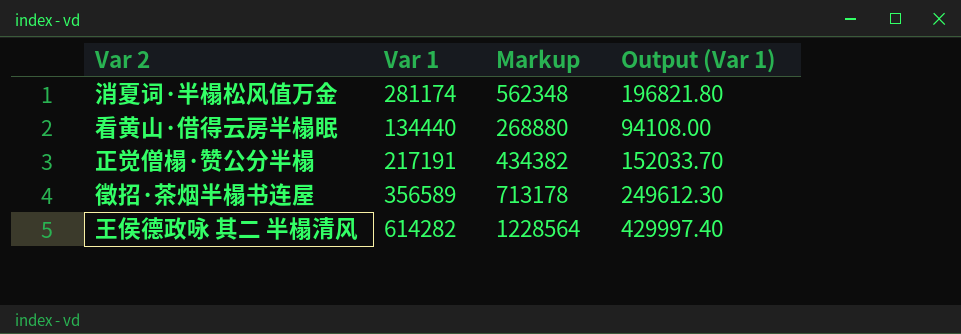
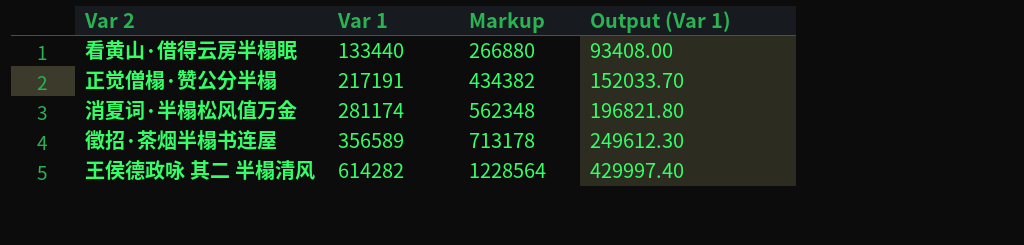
row order: none -> Var 1 ascending
看黄山·借得云房半榻眠 | Var 1: 134440 -> 133440
看黄山·借得云房半榻眠 | Markup: 268880 -> 266880
看黄山·借得云房半榻眠 | Output (Var 1): 94108.00 -> 93408.00

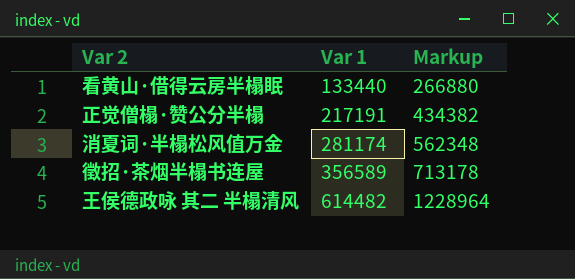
column Output (Var 1) | formula: [Var 1] * 0.7 -> none
王侯德政咏 其二 半榻清风 | Var 1: 614282 -> 614482
王侯德政咏 其二 半榻清风 | Markup: 1228564 -> 1228964

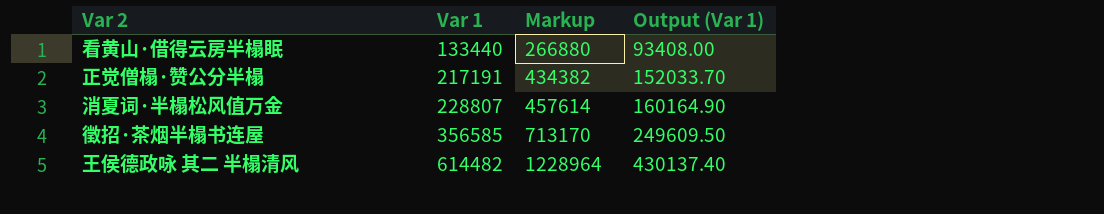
column Output (Var 1) | formula: none -> [Var 1] * 0.7
消夏词·半榻松风值万金 | Var 1: 281174 -> 228807
消夏词·半榻松风值万金 | Markup: 562348 -> 457614
徵招·茶烟半榻书连屋 | Var 1: 356589 -> 356585
徵招·茶烟半榻书连屋 | Markup: 713178 -> 713170

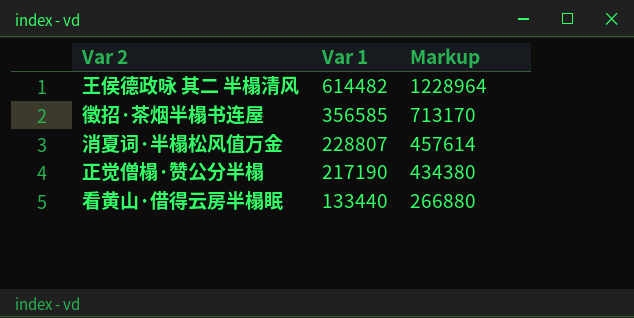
row order: Var 1 ascending -> Var 1 descending
column Output (Var 1) | formula: [Var 1] * 0.7 -> none
正觉僧榻·赞公分半榻 | Var 1: 217191 -> 217190
正觉僧榻·赞公分半榻 | Markup: 434382 -> 434380

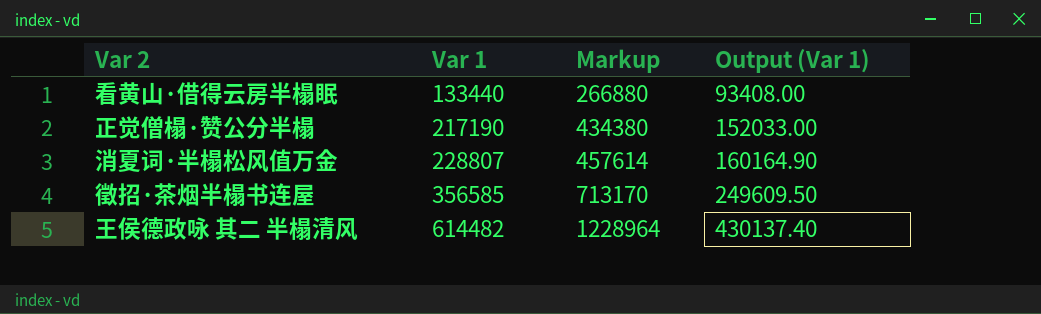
row order: Var 1 descending -> Var 1 ascending
column Output (Var 1) | formula: none -> [Var 1] * 0.7

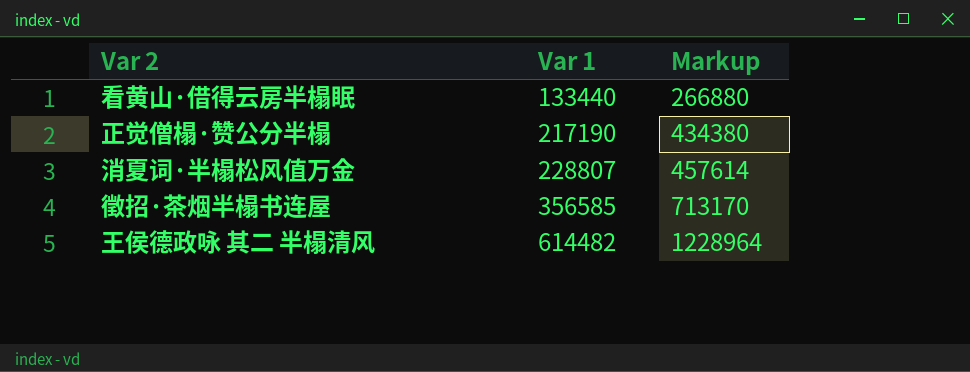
column Output (Var 1) | formula: [Var 1] * 0.7 -> none

